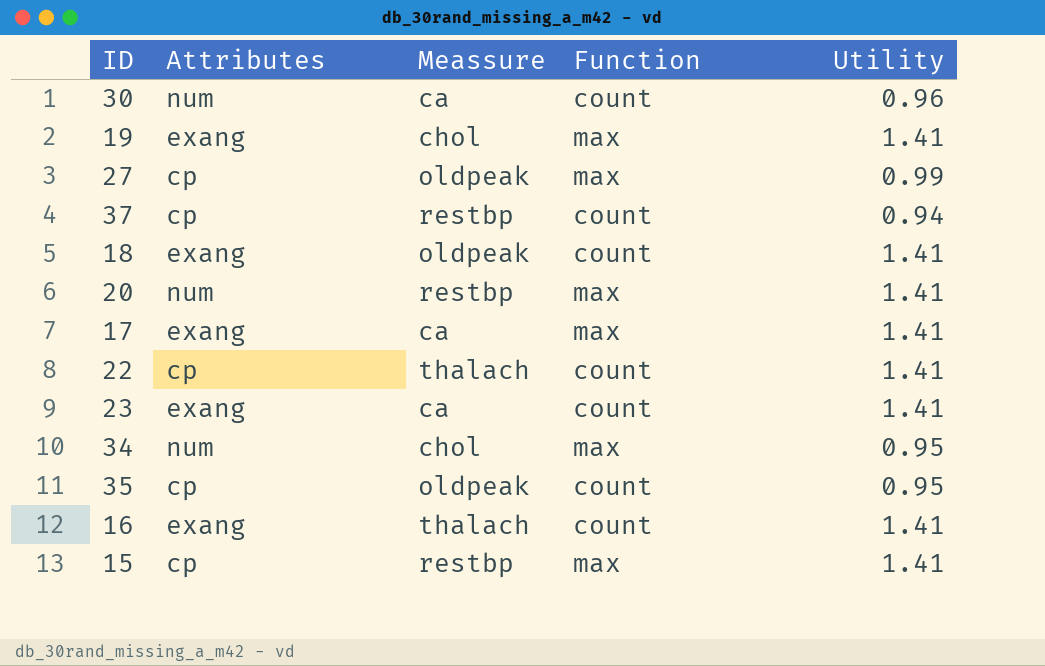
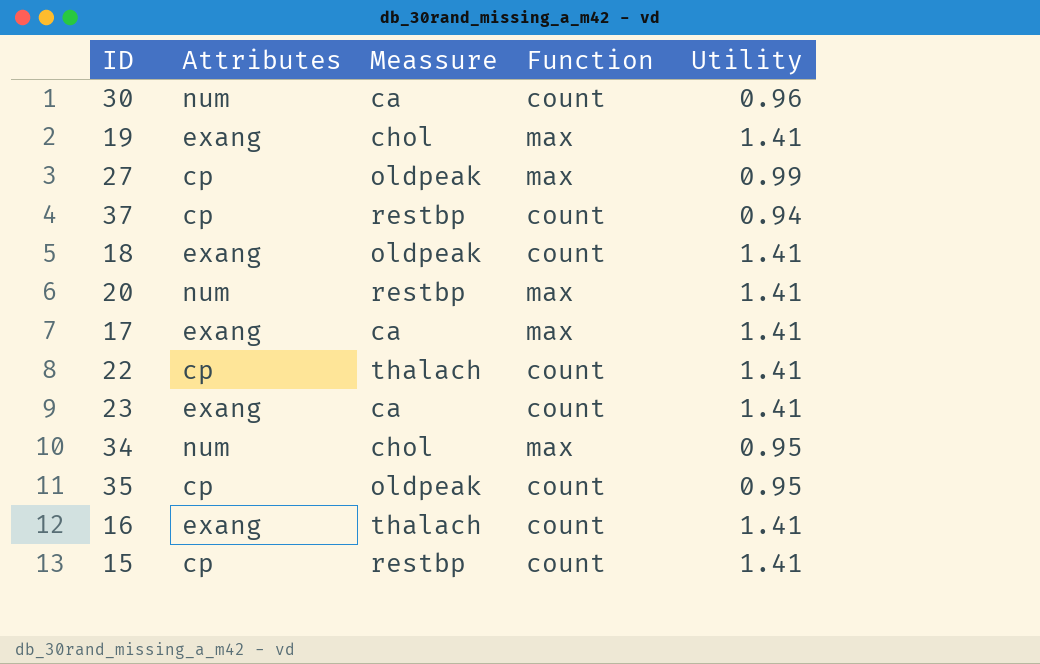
15 | Function: max -> count

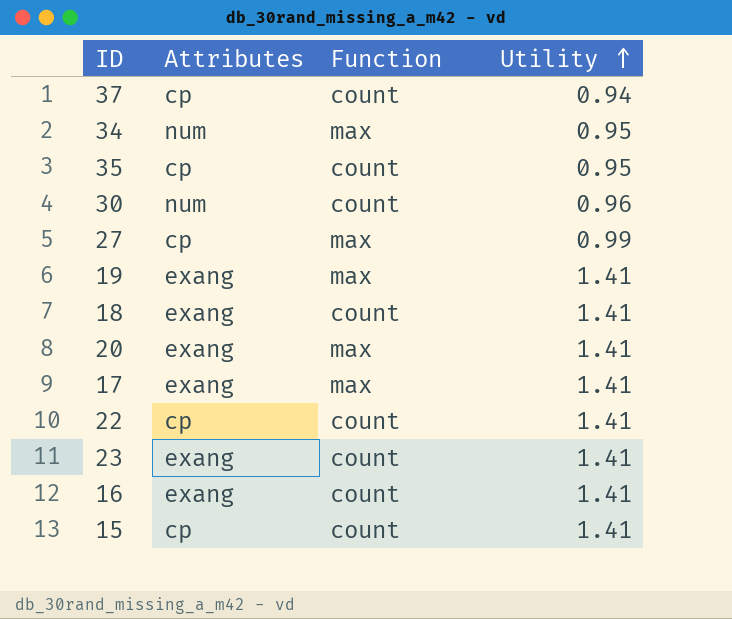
row order: none -> Utility ascending
column Meassure | position: 3 -> none
20 | Attributes: num -> exang

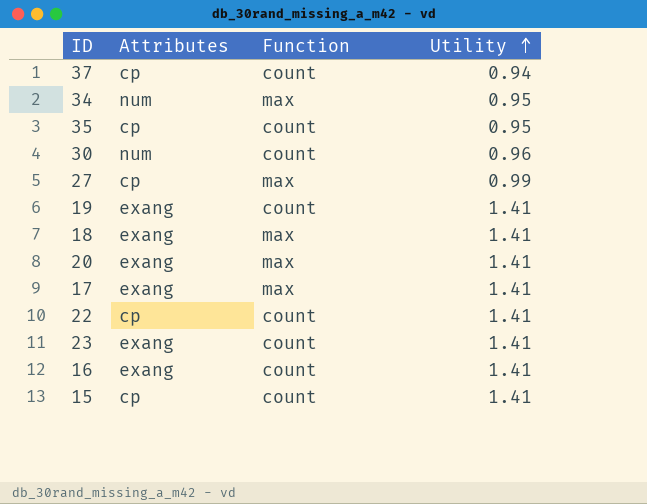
19 | Function: max -> count
18 | Function: count -> max

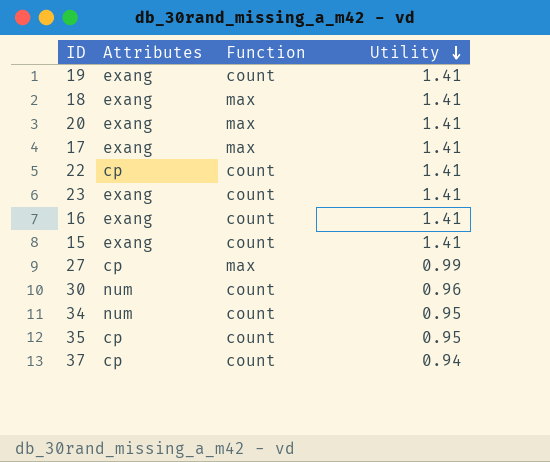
row order: Utility ascending -> Utility descending
15 | Attributes: cp -> exang
34 | Function: max -> count

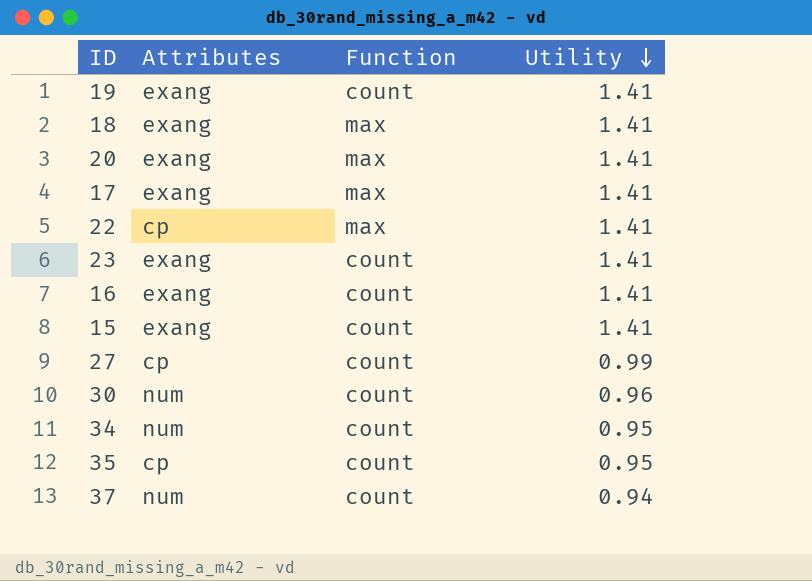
22 | Function: count -> max
27 | Function: max -> count
37 | Attributes: cp -> num

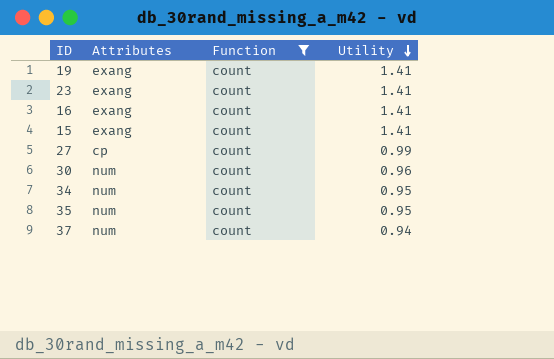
filter: none -> Function = count
35 | Attributes: cp -> num

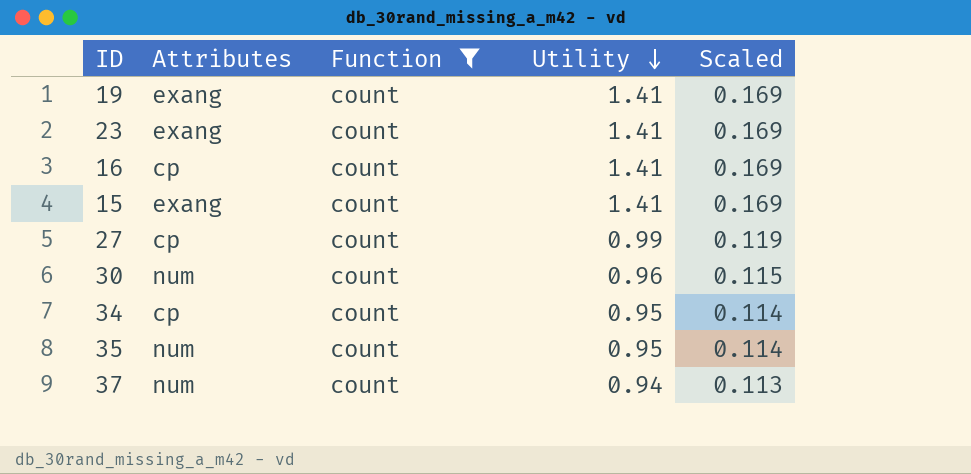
column Scaled | formula: none -> [Utility] * 0.12
16 | Attributes: exang -> cp
34 | Attributes: num -> cp

